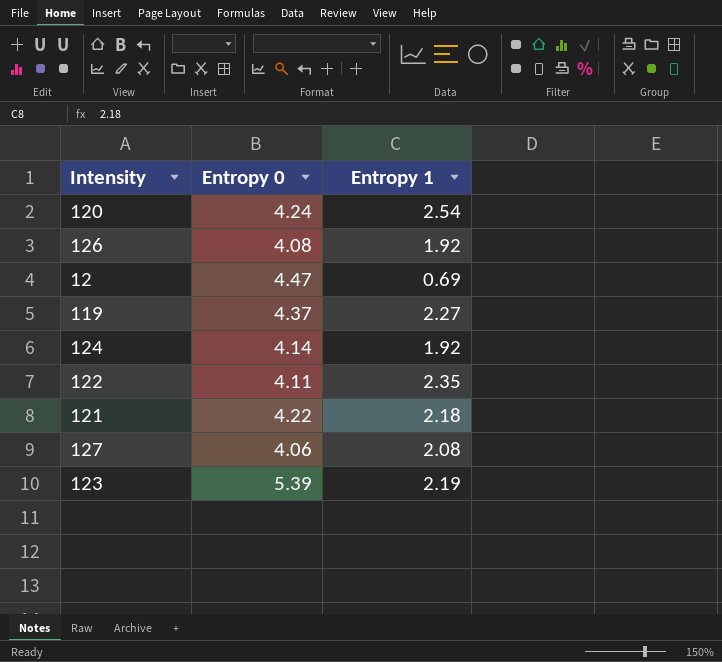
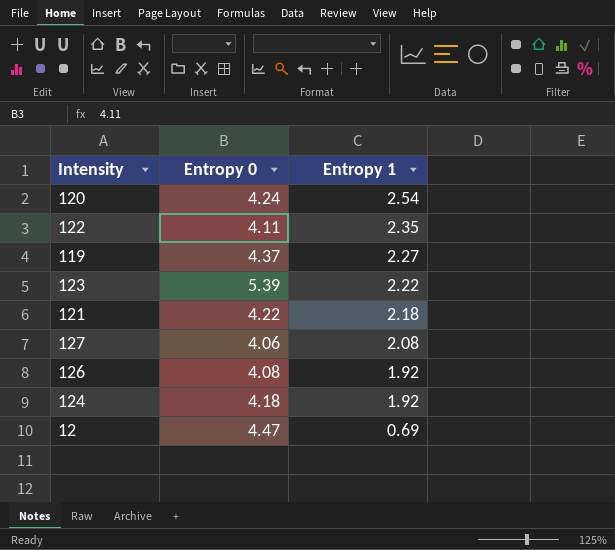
row order: none -> Entropy 1 descending
123 | Entropy 1: 2.19 -> 2.22
124 | Entropy 0: 4.14 -> 4.18

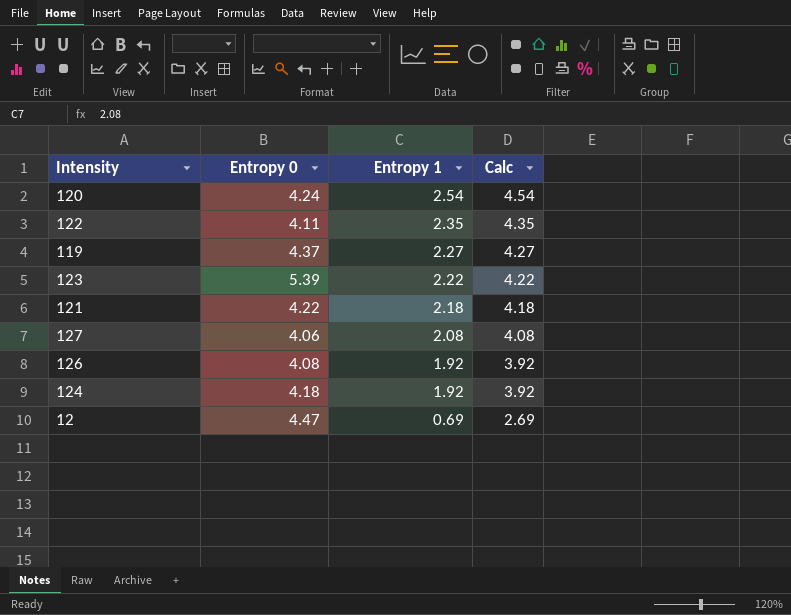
column Calc | formula: none -> [Entropy 1] + 2

